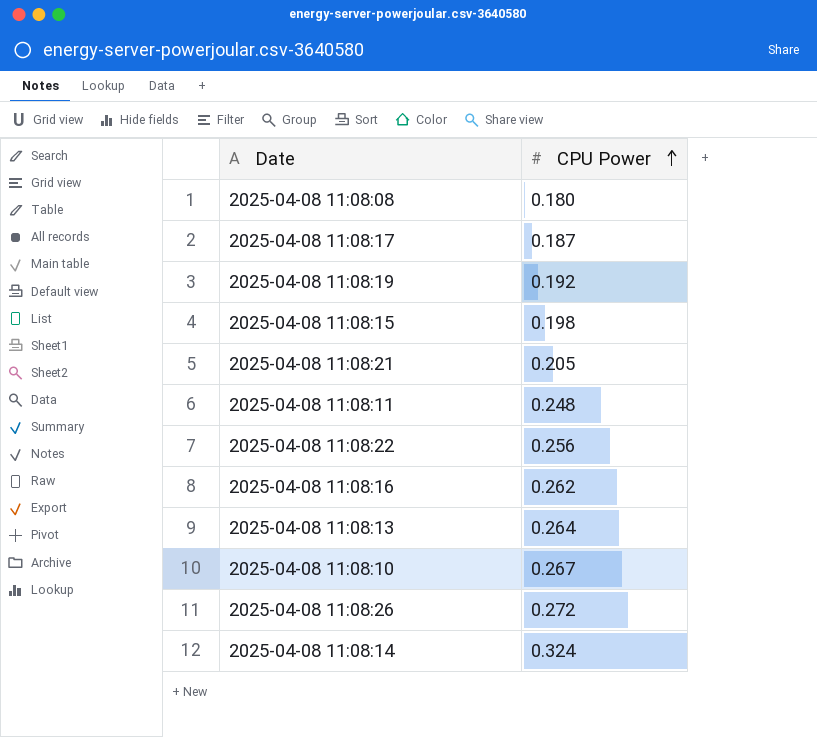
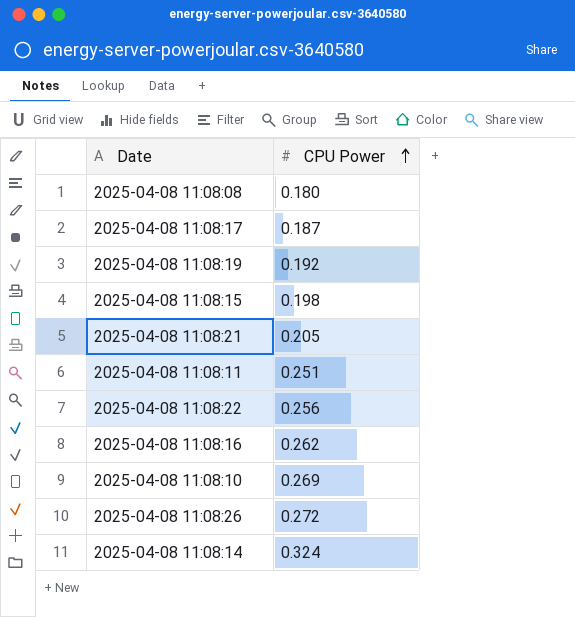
row 2025-04-08 11:08:13: 0.264 -> none
2025-04-08 11:08:11 | CPU Power: 0.248 -> 0.251
2025-04-08 11:08:10 | CPU Power: 0.267 -> 0.269

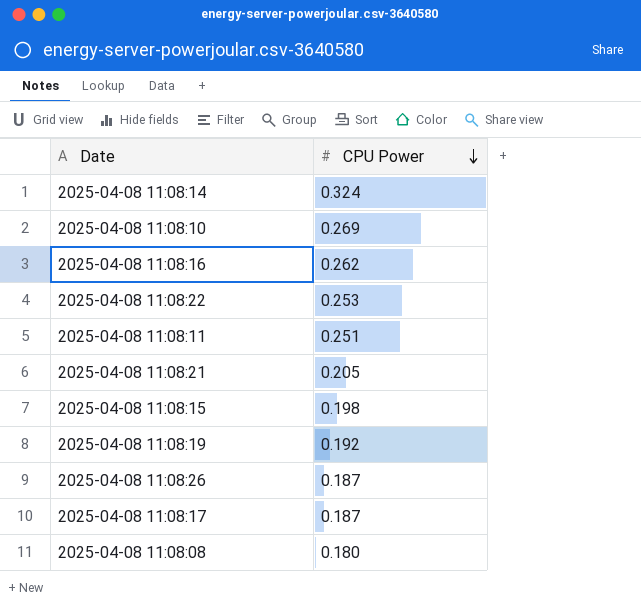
row order: CPU Power ascending -> CPU Power descending
2025-04-08 11:08:22 | CPU Power: 0.256 -> 0.253
2025-04-08 11:08:26 | CPU Power: 0.272 -> 0.187

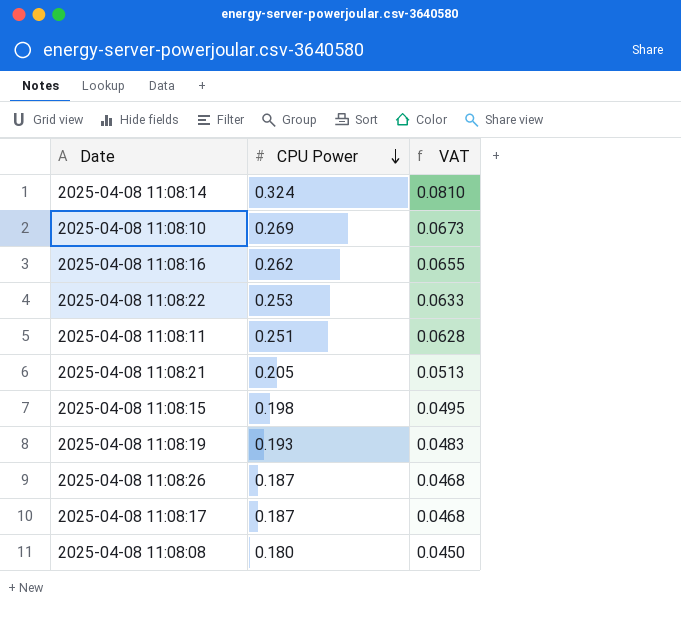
column VAT | formula: none -> [CPU Power] * 0.25
2025-04-08 11:08:19 | CPU Power: 0.192 -> 0.193

